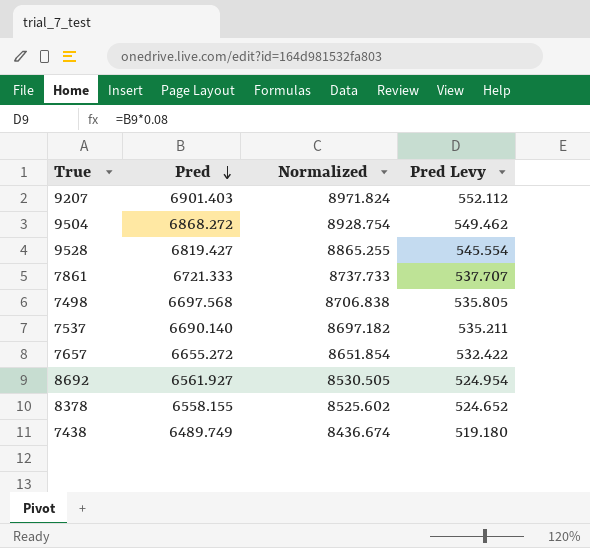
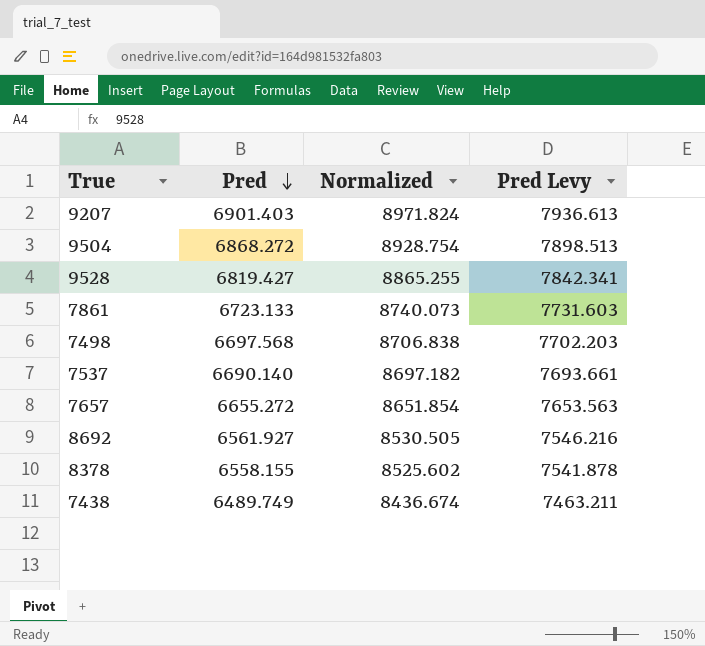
column Pred Levy | formula: [Pred] * 0.08 -> [Pred] * 1.15
7861 | Pred: 6721.333 -> 6723.133
7861 | Normalized: 8737.733 -> 8740.073

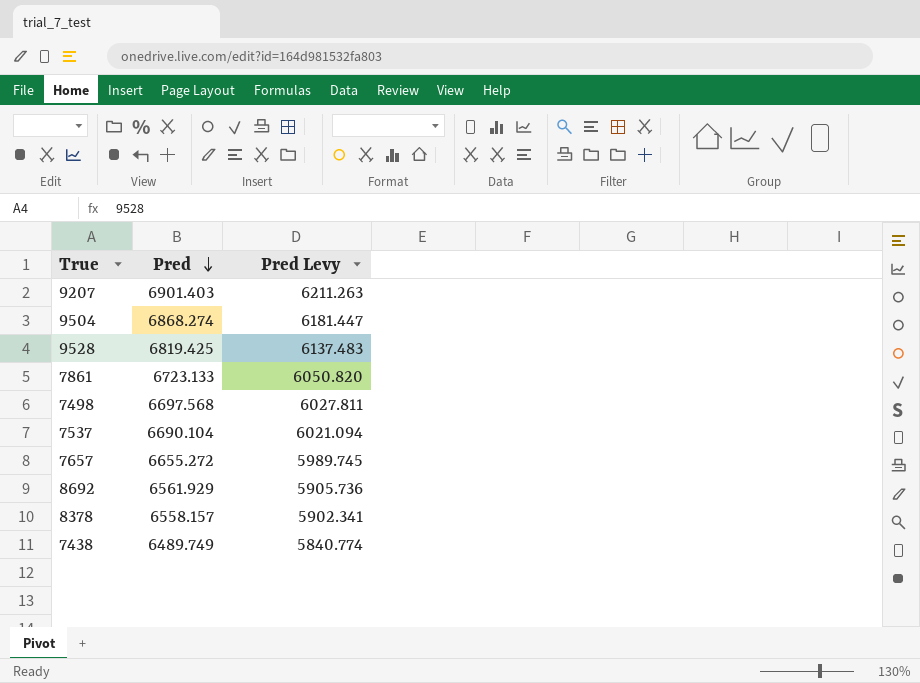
column Normalized | formula: [Pred] * 1.3 -> none
column Pred Levy | formula: [Pred] * 1.15 -> [Pred] * 0.9
9504 | Pred: 6868.272 -> 6868.274
9528 | Pred: 6819.427 -> 6819.425
7537 | Pred: 6690.140 -> 6690.104
8692 | Pred: 6561.927 -> 6561.929
8378 | Pred: 6558.155 -> 6558.157

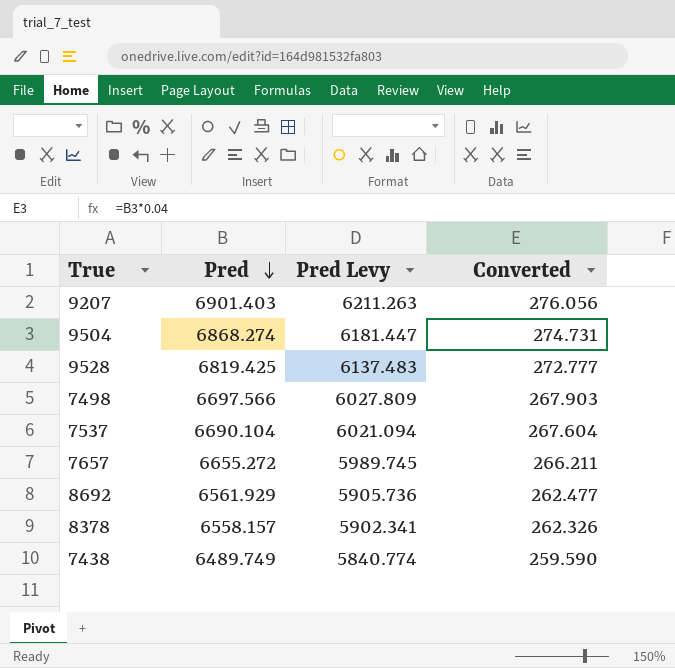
column Converted | formula: none -> [Pred] * 0.04
row 7861: 6723.133 | 6050.820 -> none
7498 | Pred: 6697.568 -> 6697.566
7498 | Pred Levy: 6027.811 -> 6027.809

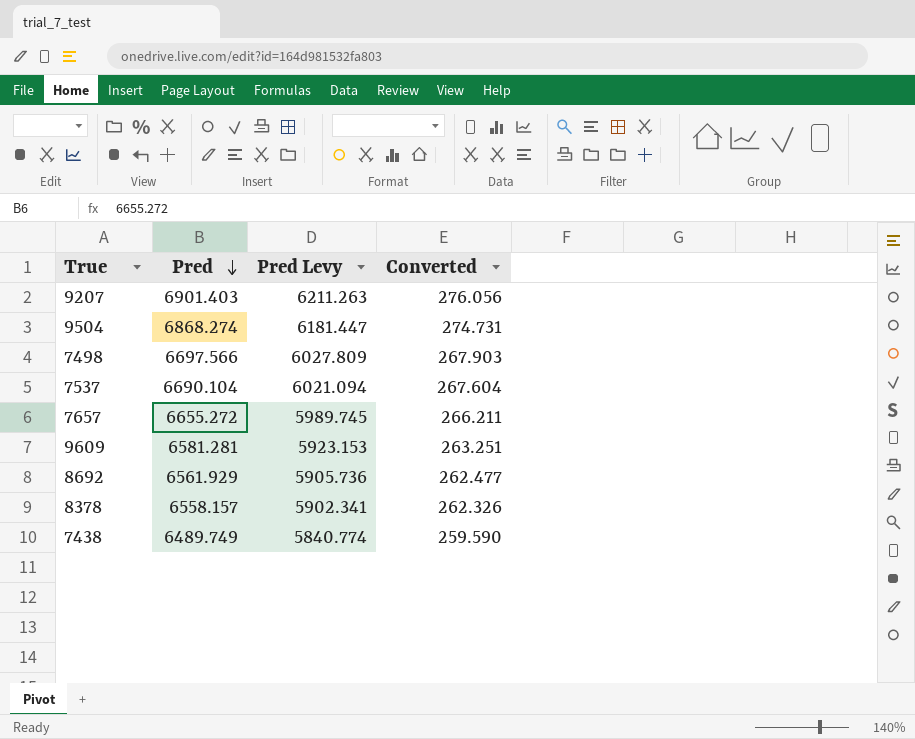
row 9528: 6819.425 | 6137.483 | 272.777 -> none
row 9609: none -> 6581.281 | 5923.153 | 263.251

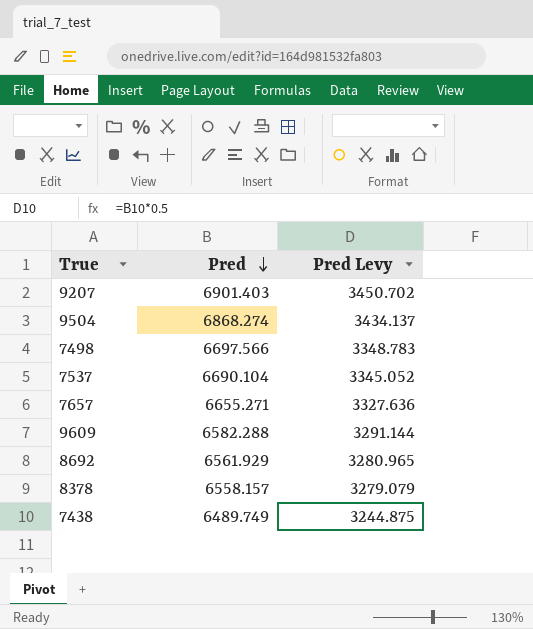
column Converted | formula: [Pred] * 0.04 -> none
column Pred Levy | formula: [Pred] * 0.9 -> [Pred] * 0.5
7657 | Pred: 6655.272 -> 6655.271
9609 | Pred: 6581.281 -> 6582.288

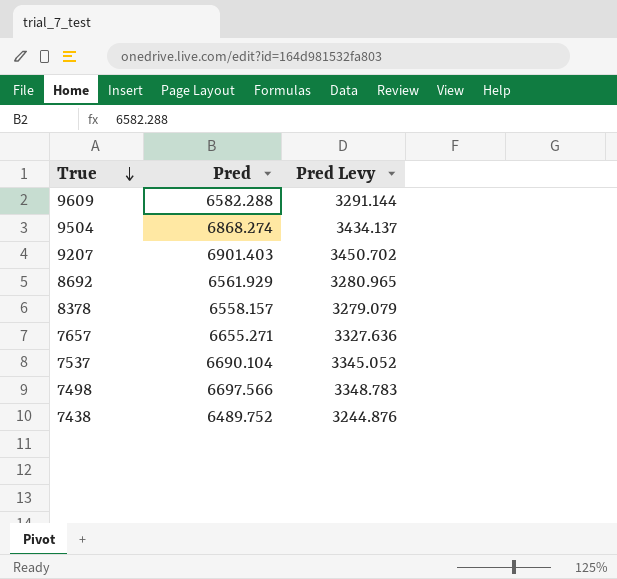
row order: Pred descending -> True descending
7438 | Pred: 6489.749 -> 6489.752
7438 | Pred Levy: 3244.875 -> 3244.876

